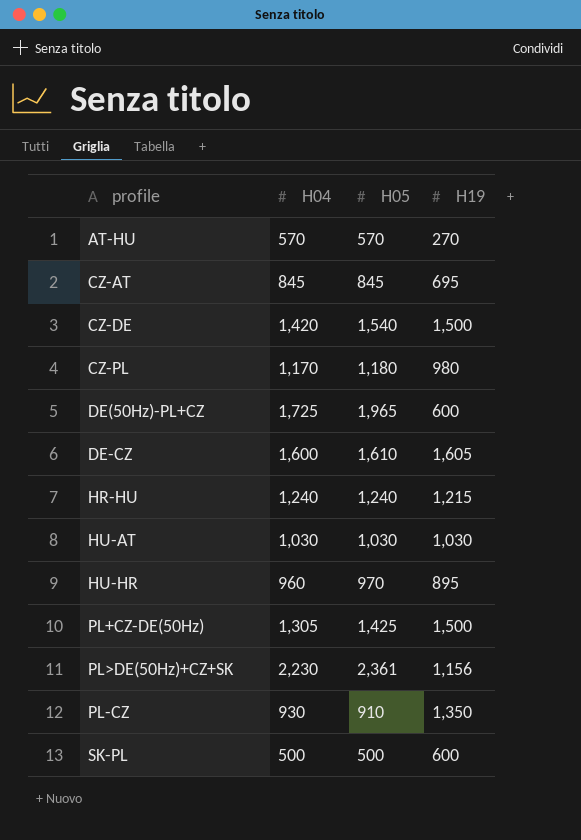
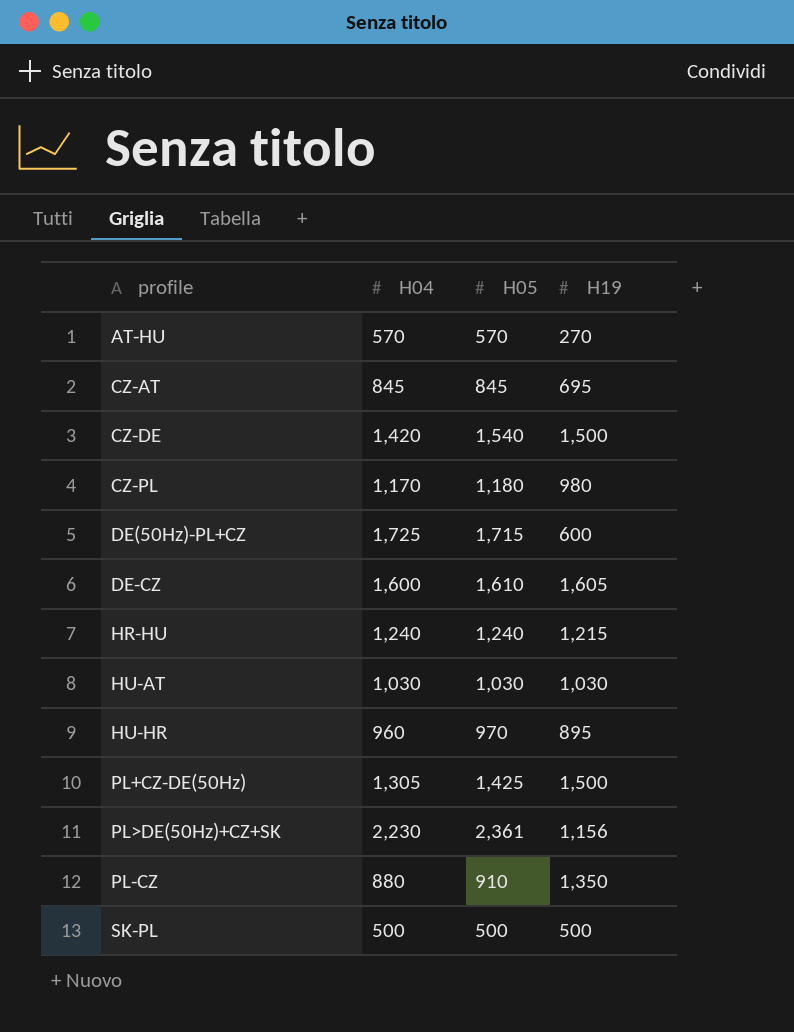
DE(50Hz)-PL+CZ | H05: 1,965 -> 1,715
PL-CZ | H04: 930 -> 880
SK-PL | H19: 600 -> 500

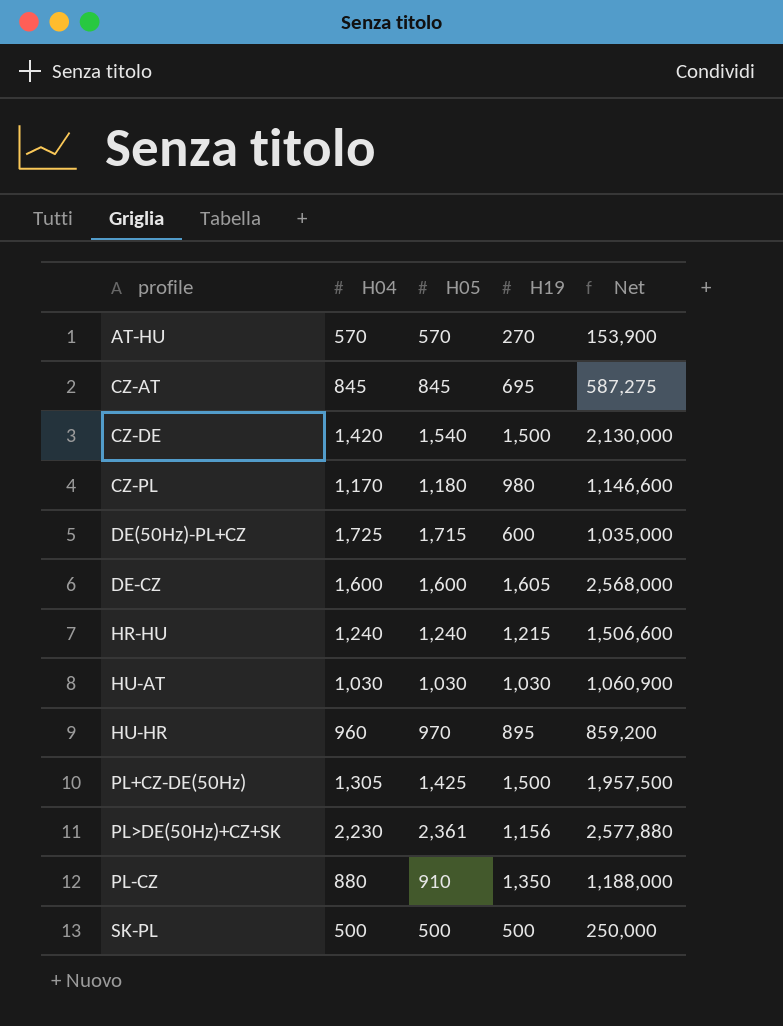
column Net | formula: none -> [H04] * [H19]
DE-CZ | H05: 1,610 -> 1,600

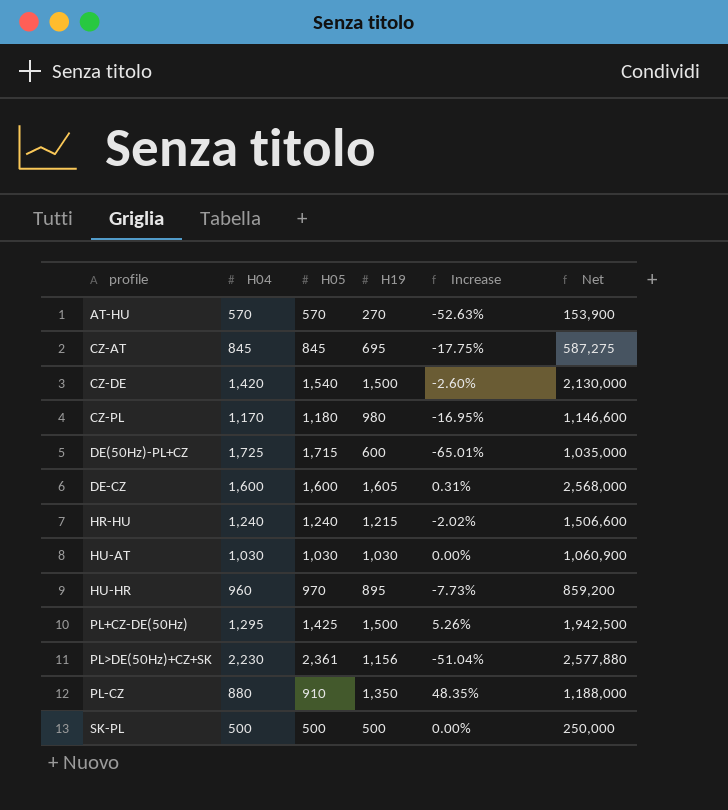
column Increase | formula: none -> ([H19] - [H05]) / [H05]
PL+CZ-DE(50Hz) | H04: 1,305 -> 1,295
PL+CZ-DE(50Hz) | Net: 1,957,500 -> 1,942,500

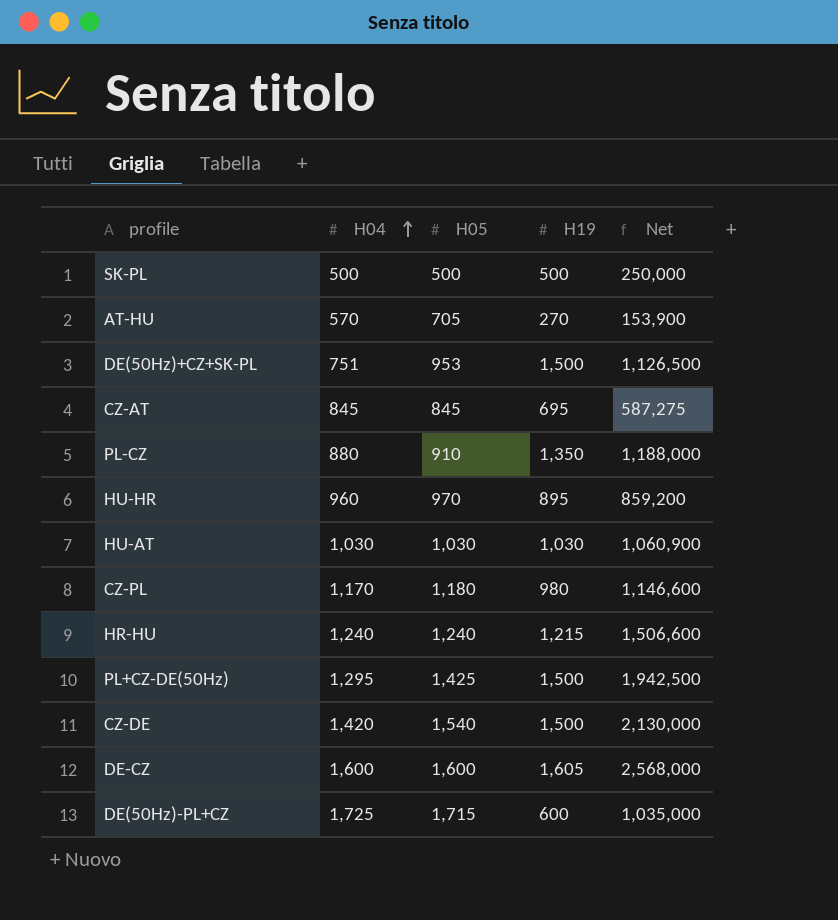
row order: none -> H04 ascending
column Increase | formula: ([H19] - [H05]) / [H05] -> none
row PL>DE(50Hz)+CZ+SK: 2,230 | 2,361 | 1,156 | -51.04% | 2,577,880 -> none
AT-HU | H05: 570 -> 705
row DE(50Hz)+CZ+SK-PL: none -> 751 | 953 | 1,500 | 1,126,500

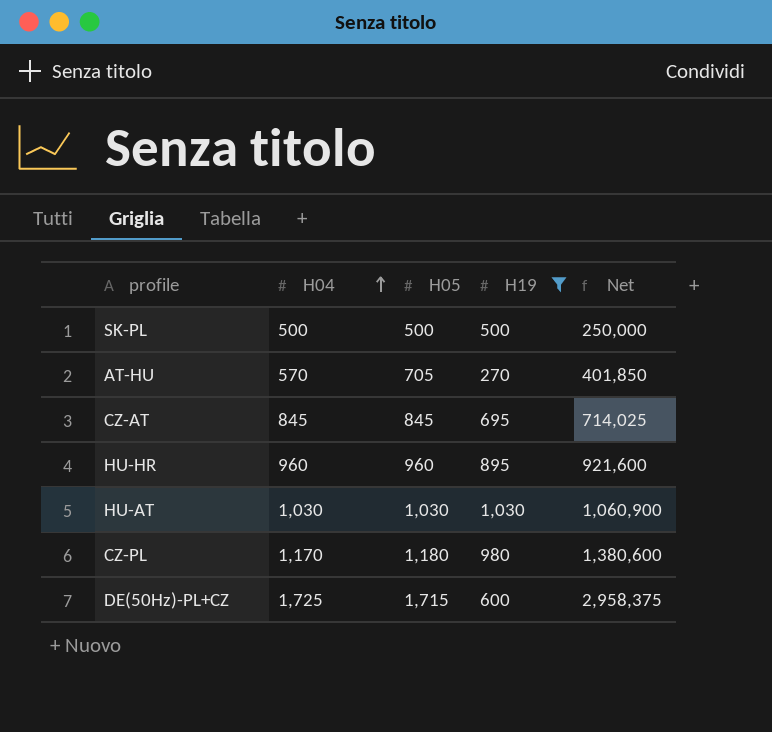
filter: none -> H19 <= 1,030
column Net | formula: [H04] * [H19] -> [H04] * [H05]
HU-HR | H05: 970 -> 960

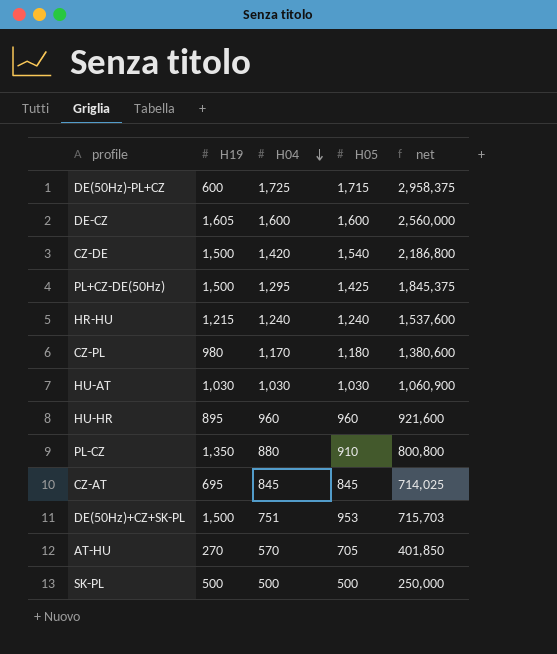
filter: H19 <= 1,030 -> none
row order: H04 ascending -> H04 descending
column H19 | position: 4 -> 2
column name: Net -> net

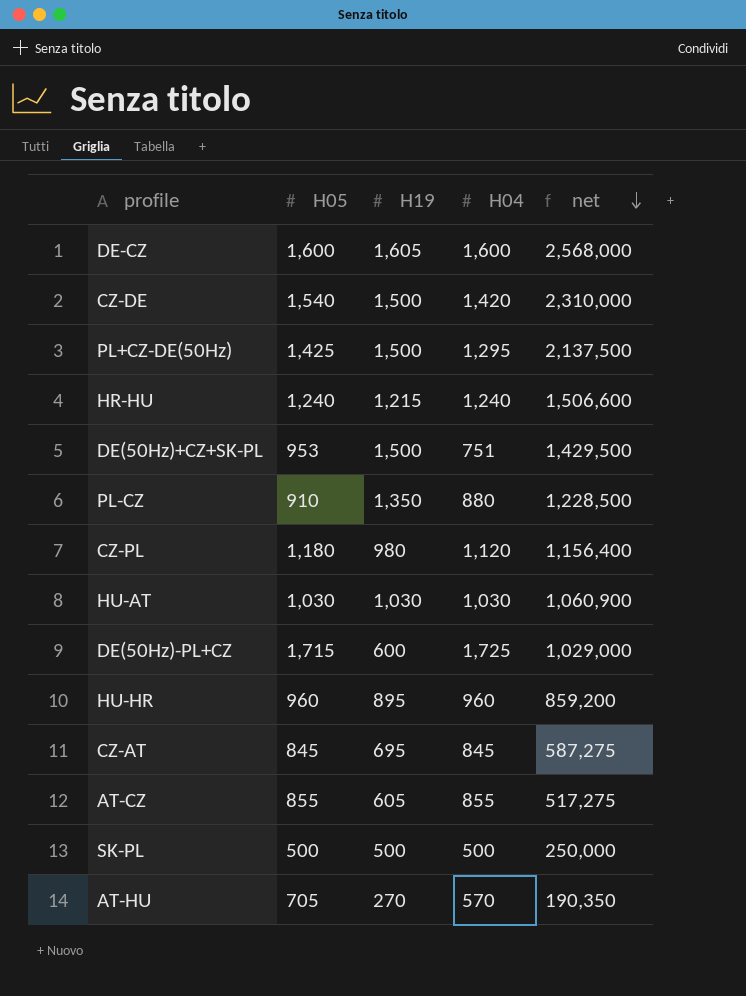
row order: H04 descending -> net descending
column H05 | position: 4 -> 2
column net | formula: [H04] * [H05] -> [H05] * [H19]
CZ-PL | H04: 1,170 -> 1,120
row AT-CZ: none -> 855 | 605 | 855 | 517,275

